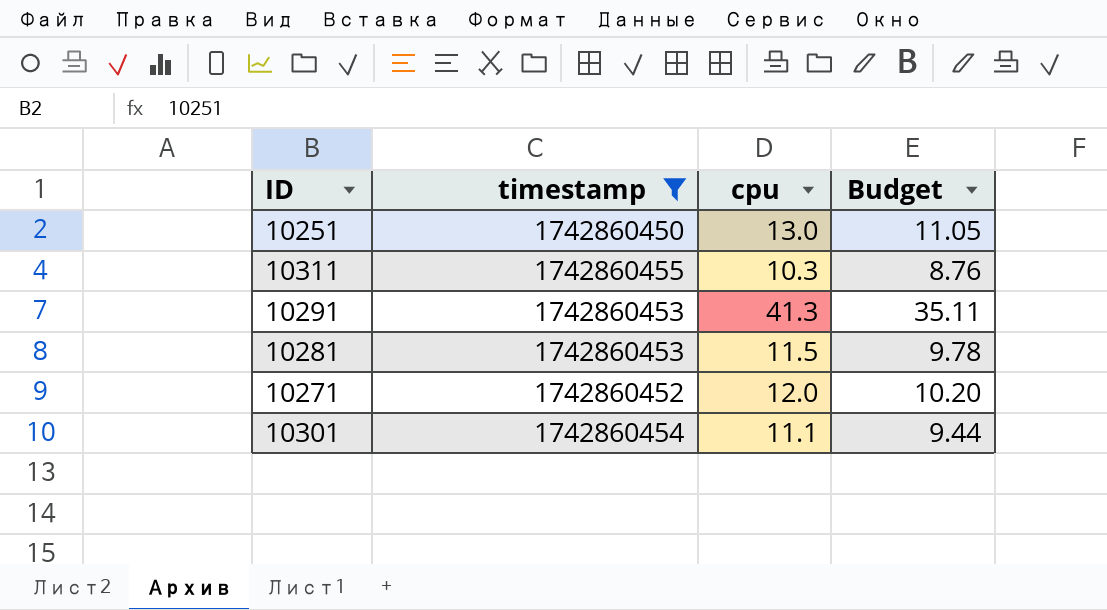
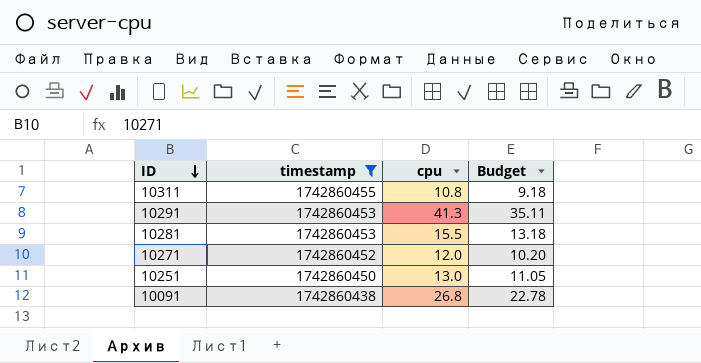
row order: none -> ID descending
row 10301: 1742860454 | 11.1 | 9.44 -> none
10311 | cpu: 10.3 -> 10.8
10311 | Budget: 8.76 -> 9.18
10281 | cpu: 11.5 -> 15.5
10281 | Budget: 9.78 -> 13.18
row 10091: none -> 1742860438 | 26.8 | 22.78

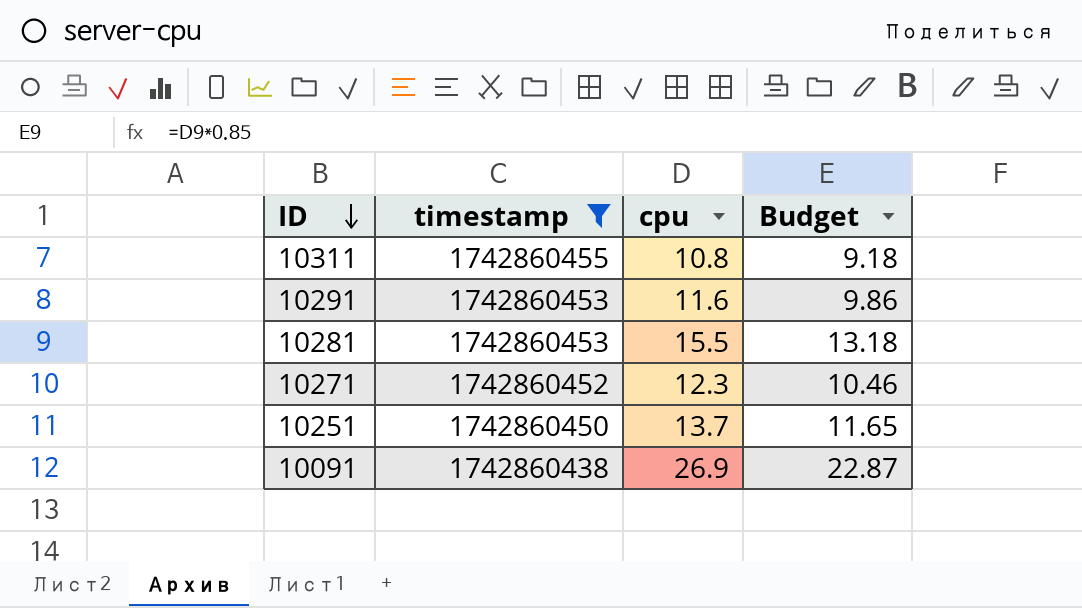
10291 | cpu: 41.3 -> 11.6
10291 | Budget: 35.11 -> 9.86
10271 | cpu: 12.0 -> 12.3
10271 | Budget: 10.20 -> 10.46
10251 | cpu: 13.0 -> 13.7
10251 | Budget: 11.05 -> 11.65
10091 | cpu: 26.8 -> 26.9
10091 | Budget: 22.78 -> 22.87

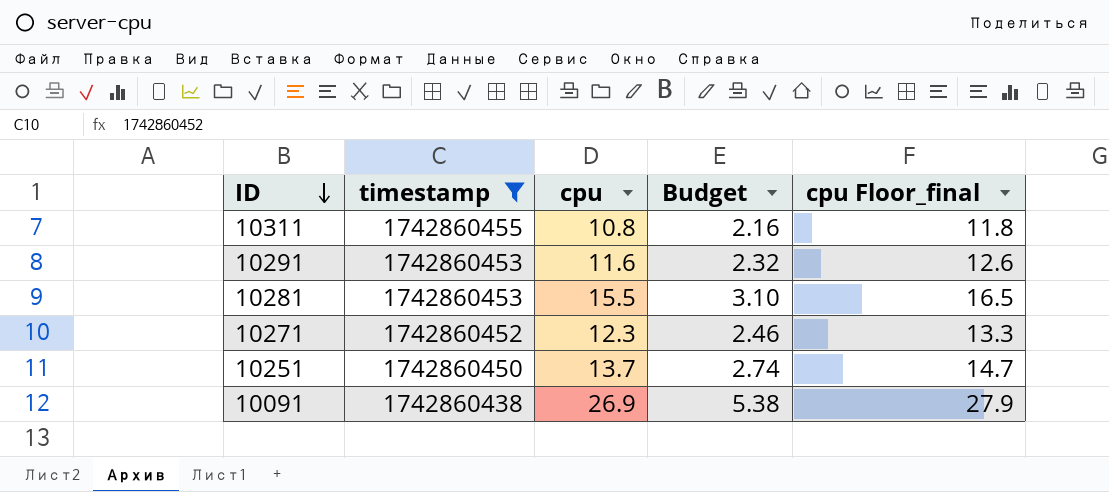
column Budget | formula: [cpu] * 0.85 -> [cpu] * 0.2
column cpu Floor_final | formula: none -> [cpu] + 1

